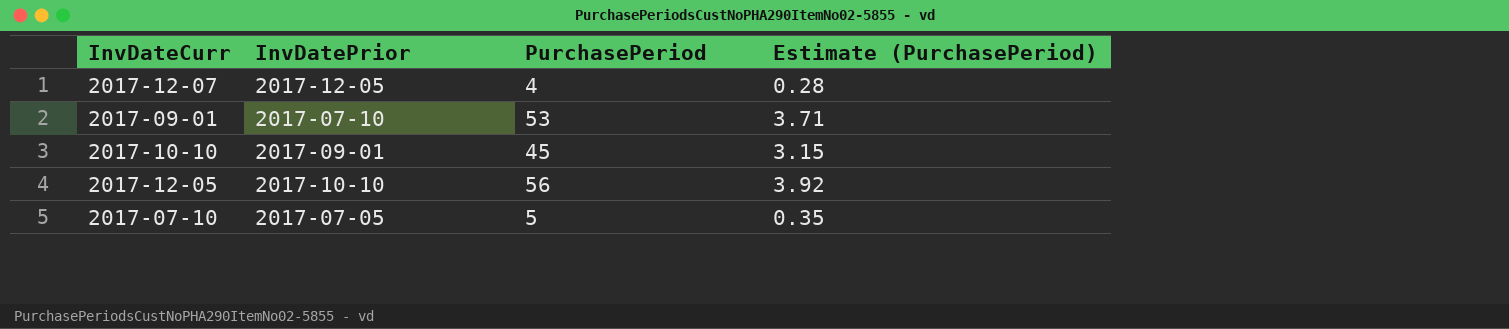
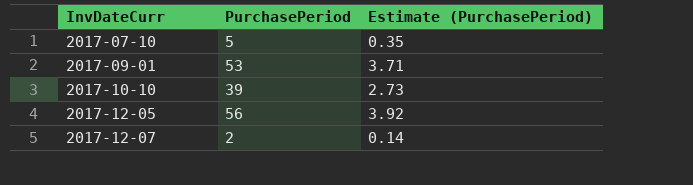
row order: none -> InvDateCurr ascending
column InvDatePrior | position: 2 -> none
2017-10-10 | PurchasePeriod: 45 -> 39
2017-10-10 | Estimate (PurchasePeriod): 3.15 -> 2.73
2017-12-07 | PurchasePeriod: 4 -> 2
2017-12-07 | Estimate (PurchasePeriod): 0.28 -> 0.14

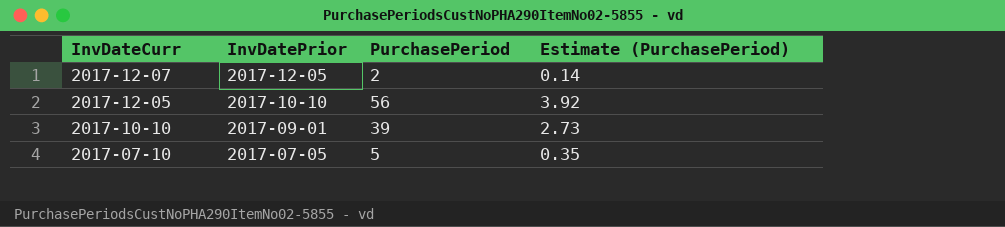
row order: InvDateCurr ascending -> InvDateCurr descending
column InvDatePrior | position: none -> 2
row 2017-09-01: 53 | 3.71 -> none

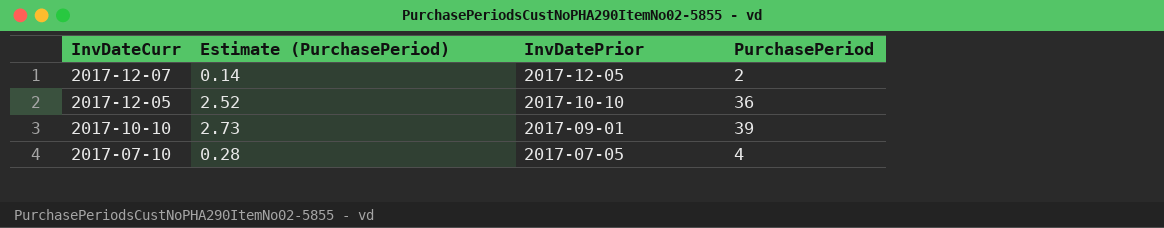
column Estimate (PurchasePeriod) | position: 4 -> 2
2017-12-05 | Estimate (PurchasePeriod): 3.92 -> 2.52
2017-12-05 | PurchasePeriod: 56 -> 36
2017-07-10 | Estimate (PurchasePeriod): 0.35 -> 0.28
2017-07-10 | PurchasePeriod: 5 -> 4

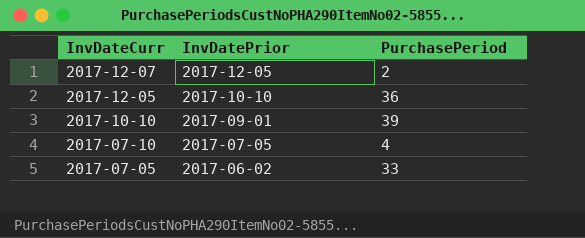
column Estimate (PurchasePeriod) | formula: [PurchasePeriod] * 0.07 -> none
row 2017-07-05: none -> 2017-06-02 | 33

